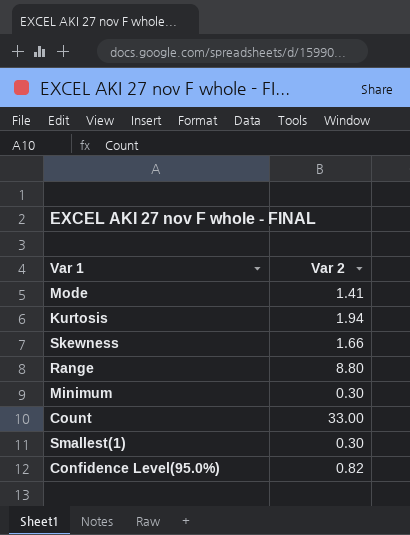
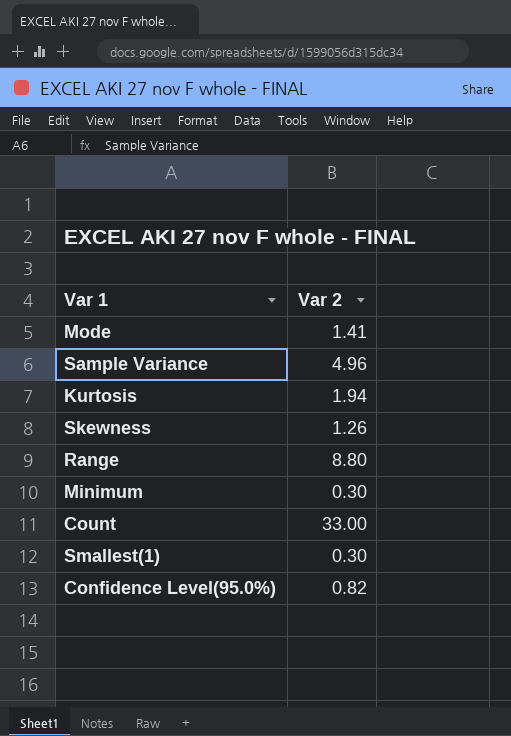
row Sample Variance: none -> 4.96
Skewness | Var 2: 1.66 -> 1.26

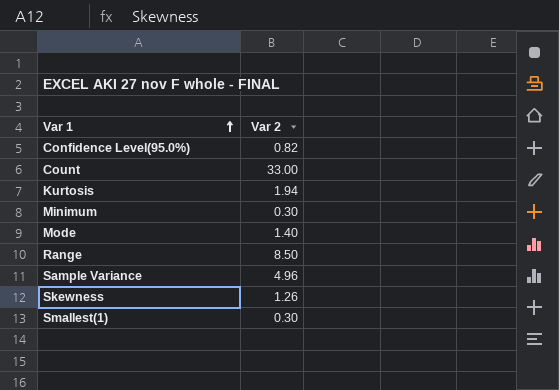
row order: none -> Var 1 ascending
Mode | Var 2: 1.41 -> 1.40
Range | Var 2: 8.80 -> 8.50

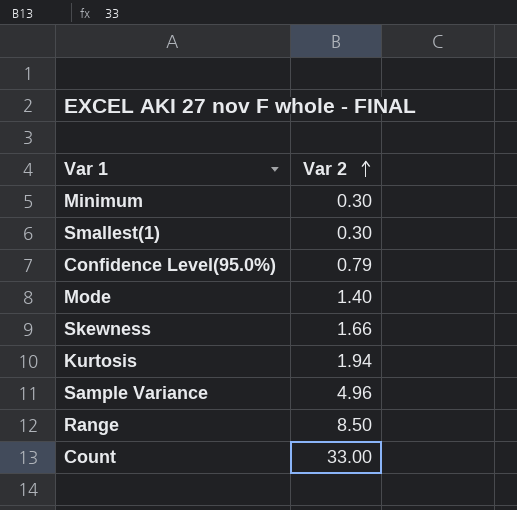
row order: Var 1 ascending -> Var 2 ascending
Confidence Level(95.0%) | Var 2: 0.82 -> 0.79
Skewness | Var 2: 1.26 -> 1.66

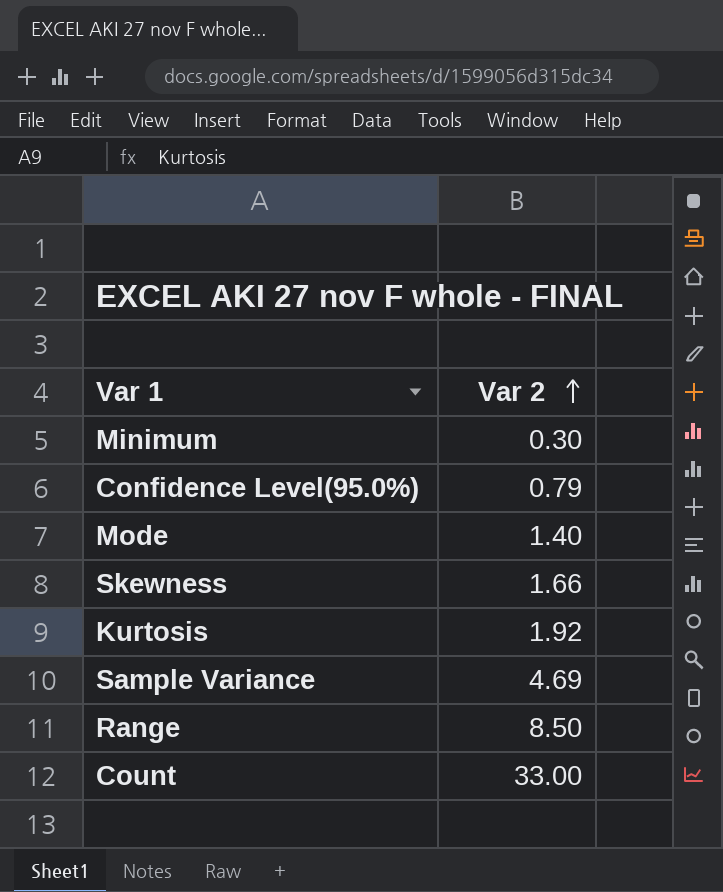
row Smallest(1): 0.30 -> none
Kurtosis | Var 2: 1.94 -> 1.92
Sample Variance | Var 2: 4.96 -> 4.69

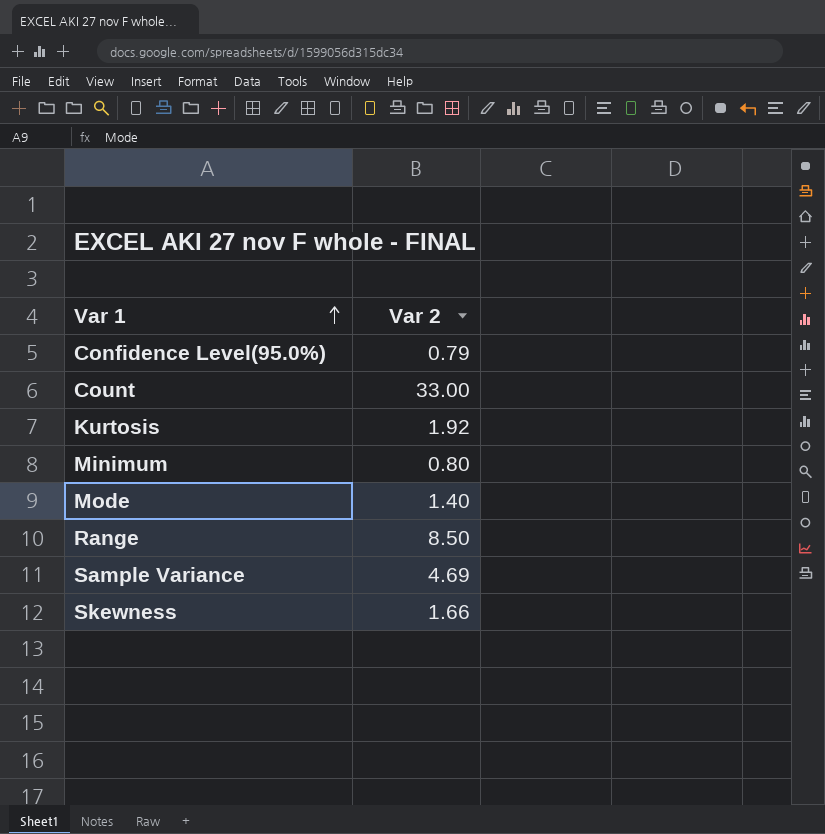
row order: Var 2 ascending -> Var 1 ascending
Minimum | Var 2: 0.30 -> 0.80

